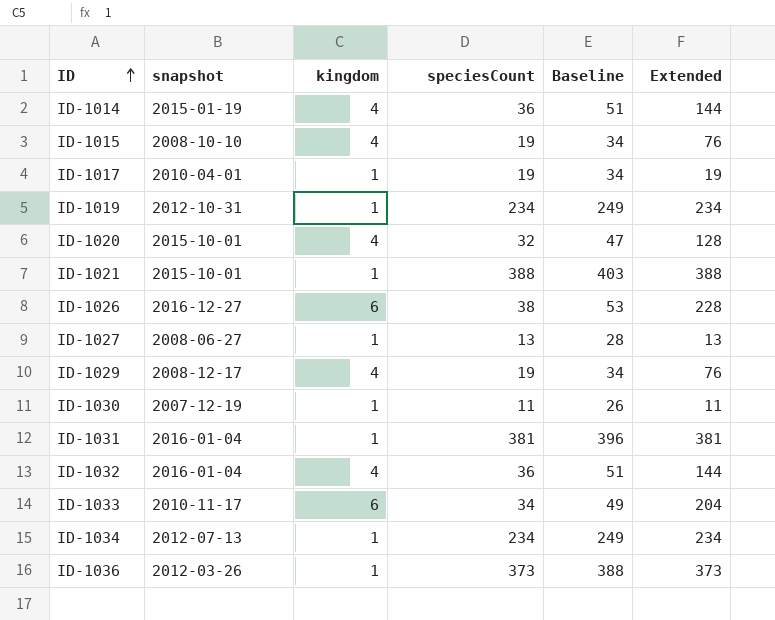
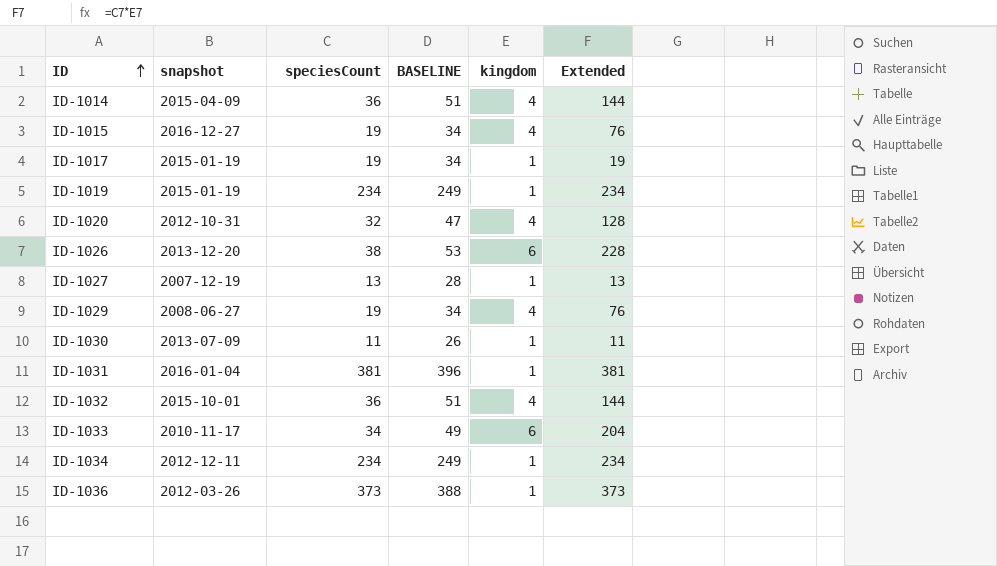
column name: Baseline -> BASELINE
column kingdom | position: 3 -> 5
row ID-1021: 2015-10-01 | 1 | 388 | 403 | 388 -> none
ID-1014 | snapshot: 2015-01-19 -> 2015-04-09
ID-1015 | snapshot: 2008-10-10 -> 2016-12-27
ID-1017 | snapshot: 2010-04-01 -> 2015-01-19
ID-1019 | snapshot: 2012-10-31 -> 2015-01-19
ID-1020 | snapshot: 2015-10-01 -> 2012-10-31
ID-1026 | snapshot: 2016-12-27 -> 2013-12-20
ID-1027 | snapshot: 2008-06-27 -> 2007-12-19
ID-1029 | snapshot: 2008-12-17 -> 2008-06-27
ID-1030 | snapshot: 2007-12-19 -> 2013-07-09
ID-1032 | snapshot: 2016-01-04 -> 2015-10-01
ID-1034 | snapshot: 2012-07-13 -> 2012-12-11

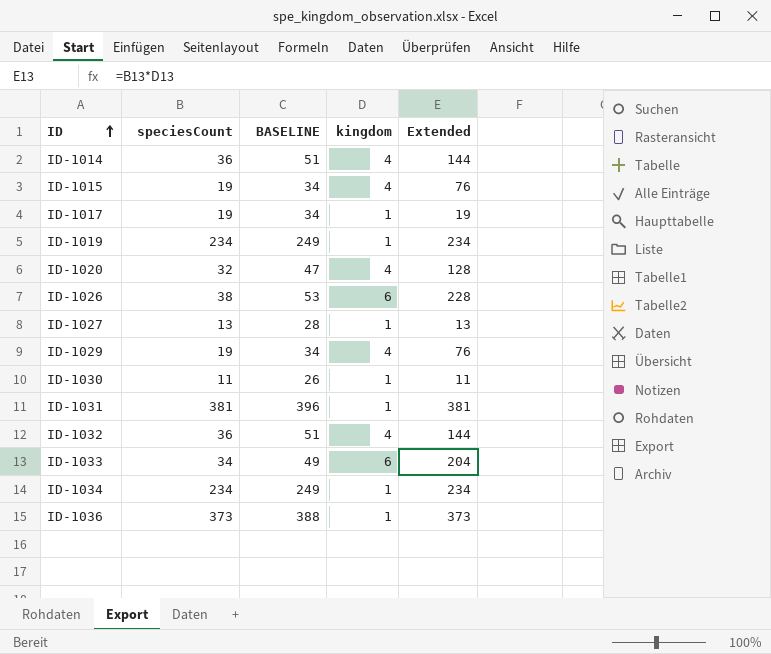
column snapshot | position: 2 -> none

